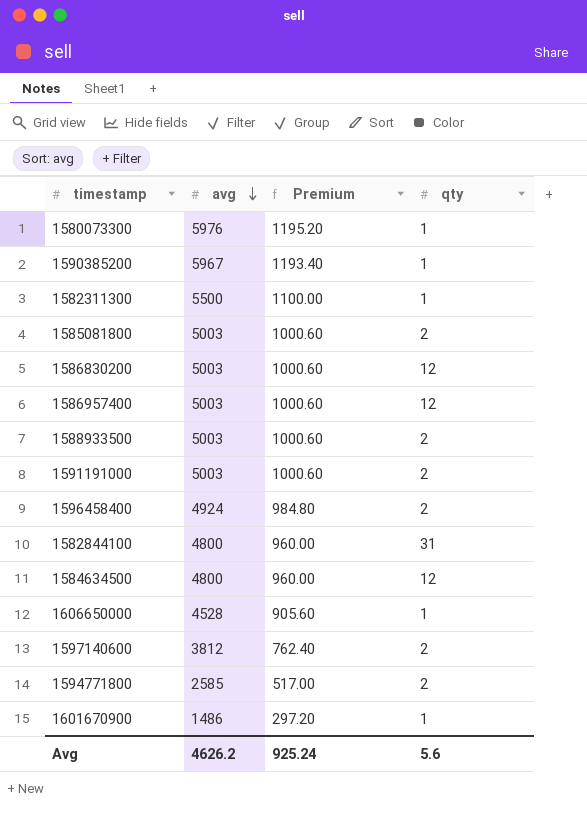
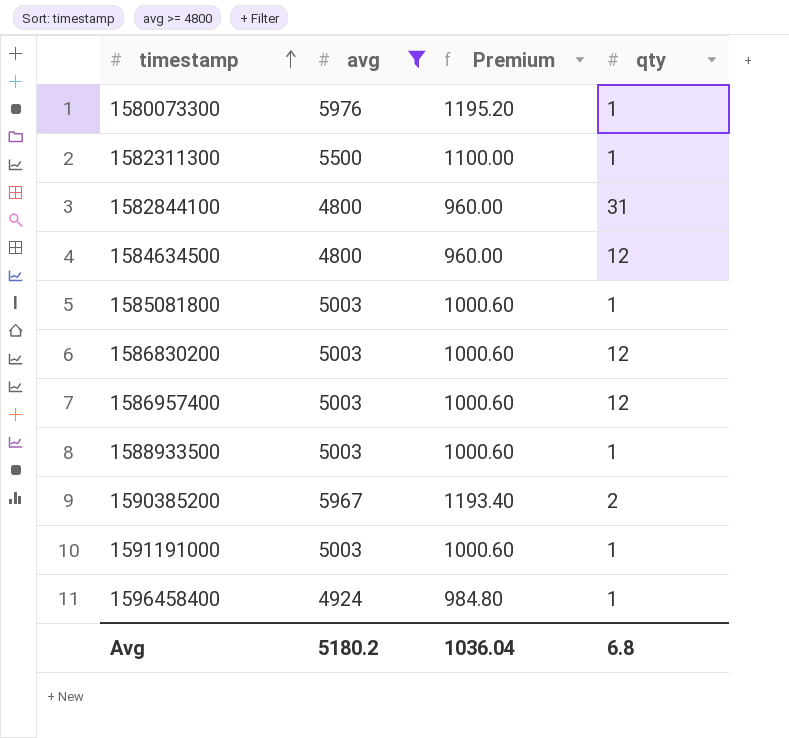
filter: none -> avg >= 4800
row order: avg descending -> timestamp ascending
1585081800 | qty: 2 -> 1
1588933500 | qty: 2 -> 1
1590385200 | qty: 1 -> 2
1591191000 | qty: 2 -> 1
1596458400 | qty: 2 -> 1
Avg | avg: 4626.2 -> 5180.2
Avg | Premium: 925.24 -> 1036.04
Avg | qty: 5.6 -> 6.8

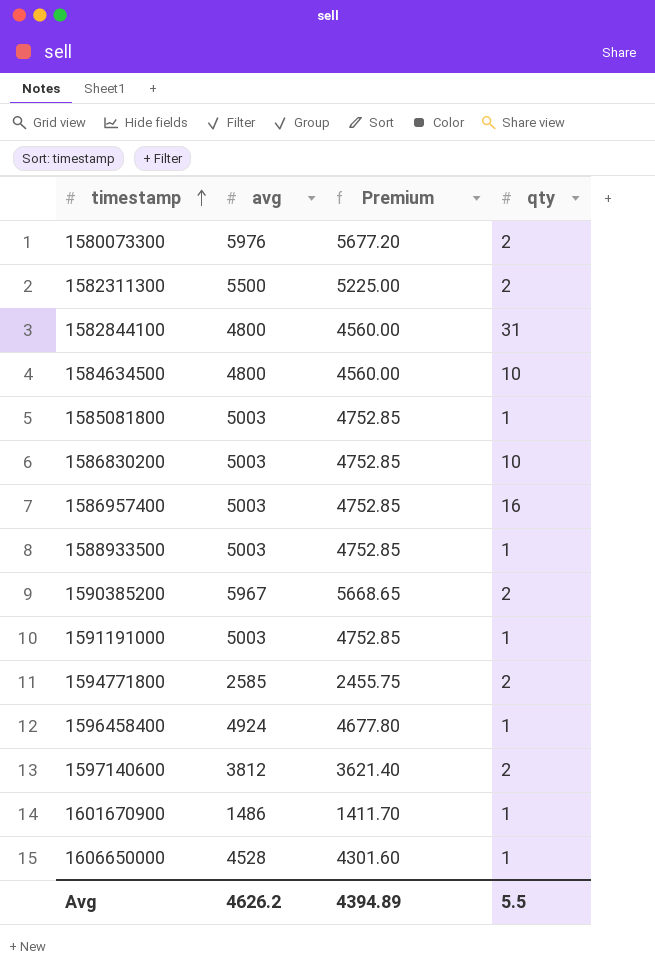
filter: avg >= 4800 -> none
column Premium | formula: [avg] * 0.2 -> [avg] * 0.95
1580073300 | qty: 1 -> 2
1582311300 | qty: 1 -> 2
1584634500 | qty: 12 -> 10
1586830200 | qty: 12 -> 10
1586957400 | qty: 12 -> 16
Avg | avg: 5180.2 -> 4626.2
Avg | Premium: 1036.04 -> 4394.89
Avg | qty: 6.8 -> 5.5

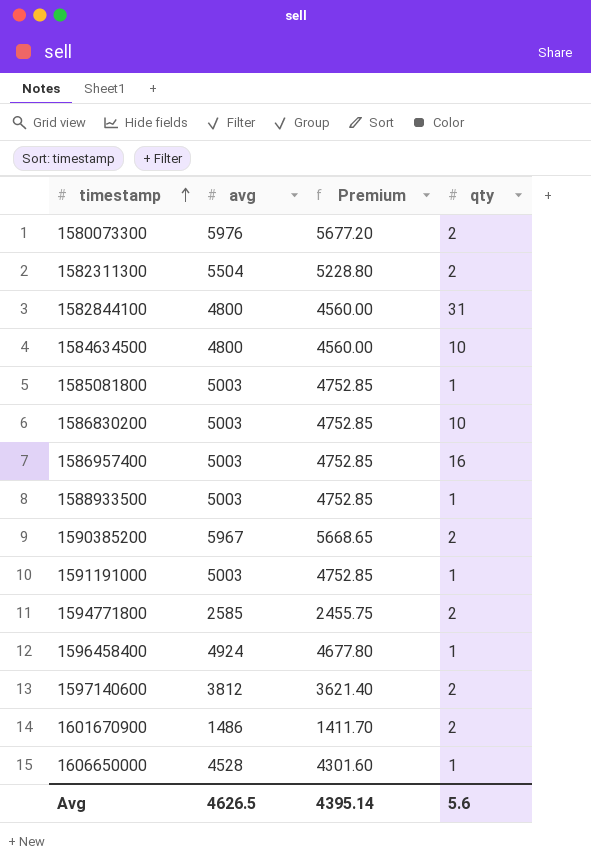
1582311300 | avg: 5500 -> 5504
1582311300 | Premium: 5225.00 -> 5228.80
1601670900 | qty: 1 -> 2
Avg | avg: 4626.2 -> 4626.5
Avg | Premium: 4394.89 -> 4395.14
Avg | qty: 5.5 -> 5.6

